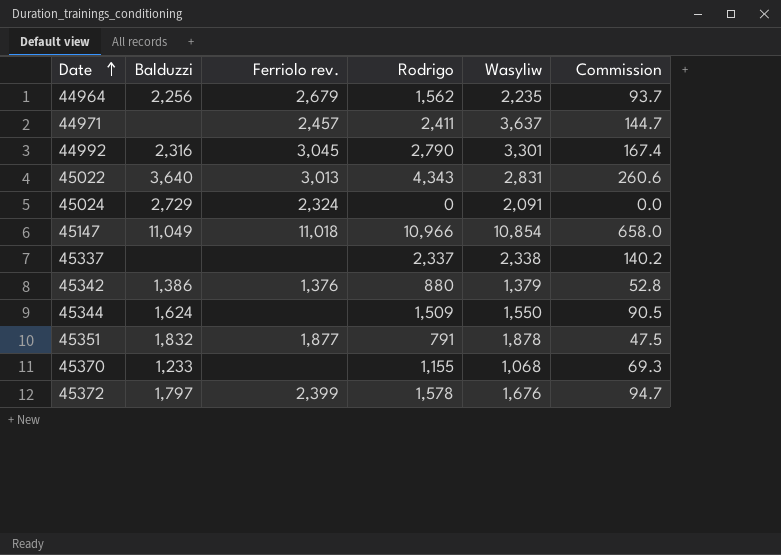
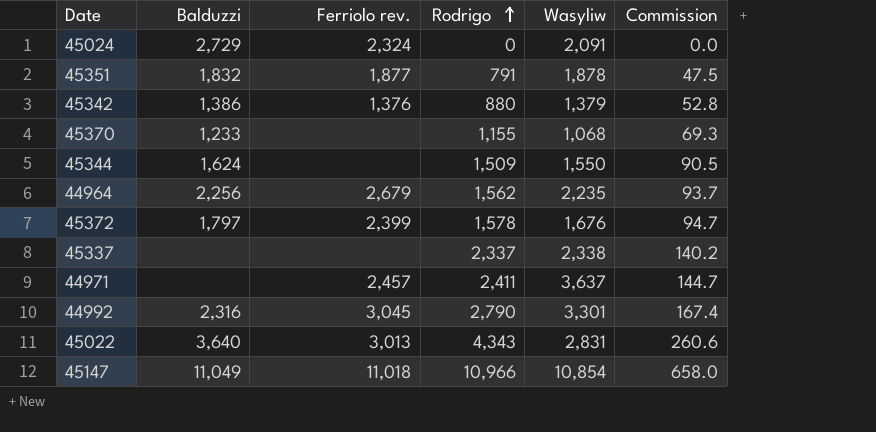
row order: Date ascending -> Rodrigo ascending

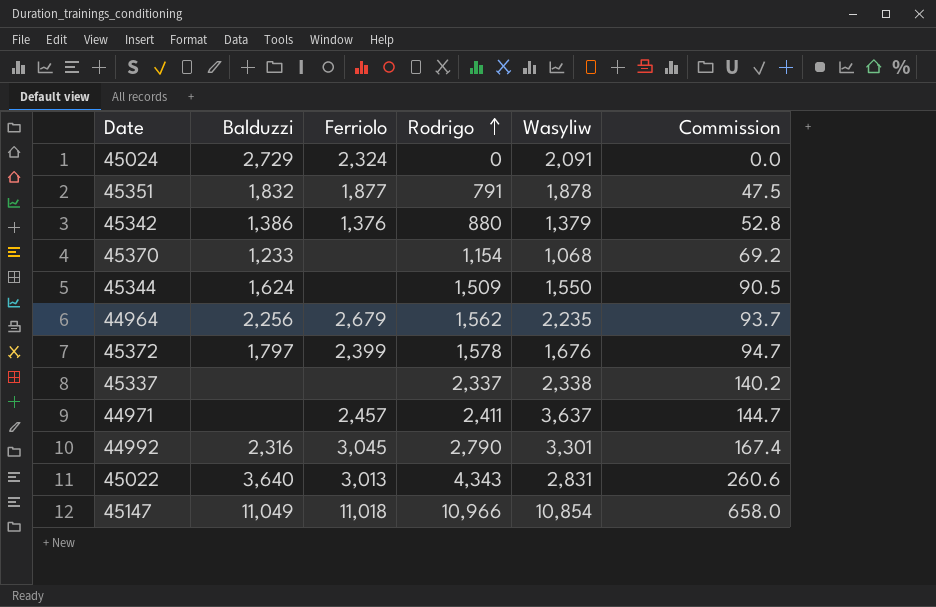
column name: Ferriolo rev. -> Ferriolo
45370 | Rodrigo: 1,155 -> 1,154
45370 | Commission: 69.3 -> 69.2

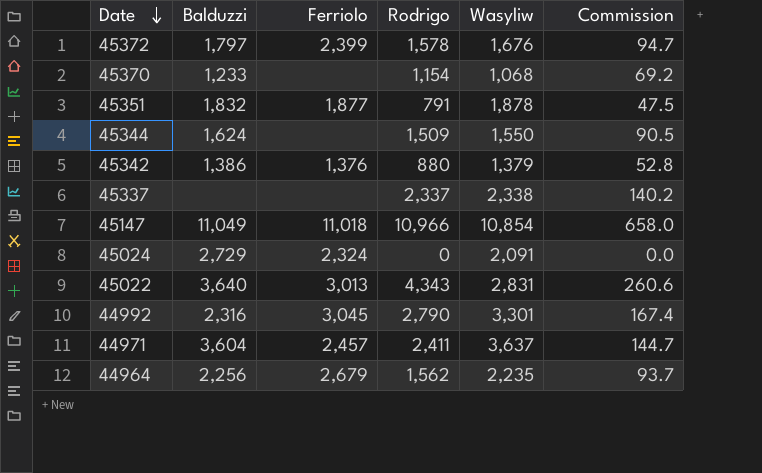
row order: Rodrigo ascending -> Date descending
44971 | Balduzzi: none -> 3,604

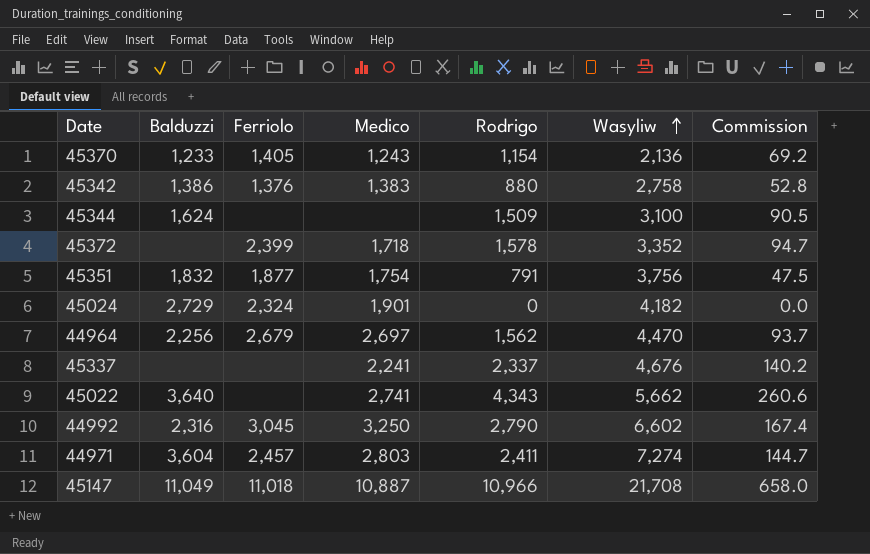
row order: Date descending -> Wasyliw ascending
column Medico | position: none -> 4
45370 | Ferriolo: none -> 1,405
45370 | Wasyliw: 1,068 -> 2,136
45342 | Wasyliw: 1,379 -> 2,758
45344 | Wasyliw: 1,550 -> 3,100
45372 | Balduzzi: 1,797 -> none
45372 | Wasyliw: 1,676 -> 3,352
45351 | Wasyliw: 1,878 -> 3,756
45024 | Wasyliw: 2,091 -> 4,182
44964 | Wasyliw: 2,235 -> 4,470
45337 | Wasyliw: 2,338 -> 4,676
45022 | Ferriolo: 3,013 -> none
45022 | Wasyliw: 2,831 -> 5,662
44992 | Wasyliw: 3,301 -> 6,602
44971 | Wasyliw: 3,637 -> 7,274
45147 | Wasyliw: 10,854 -> 21,708

